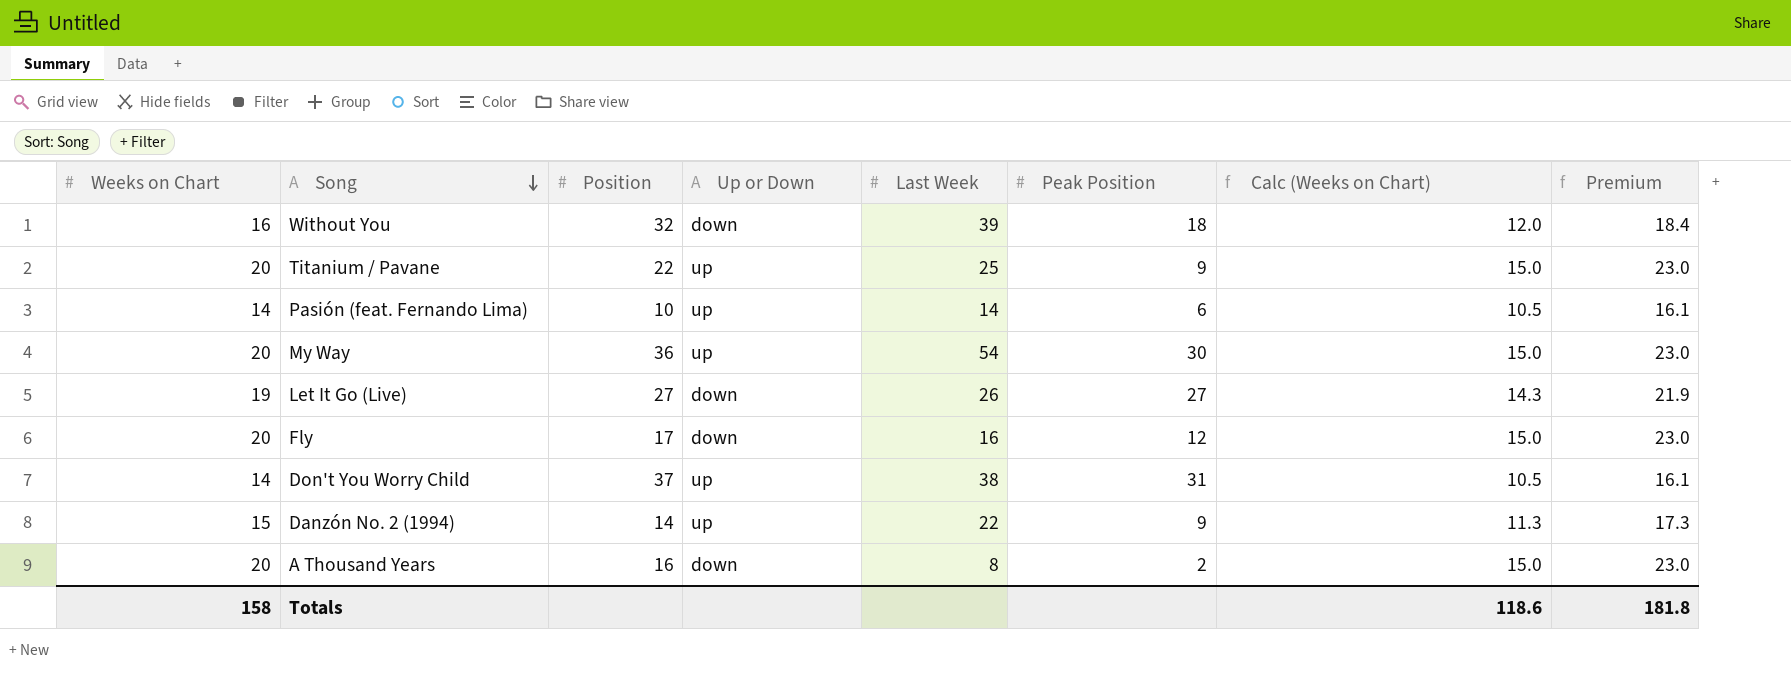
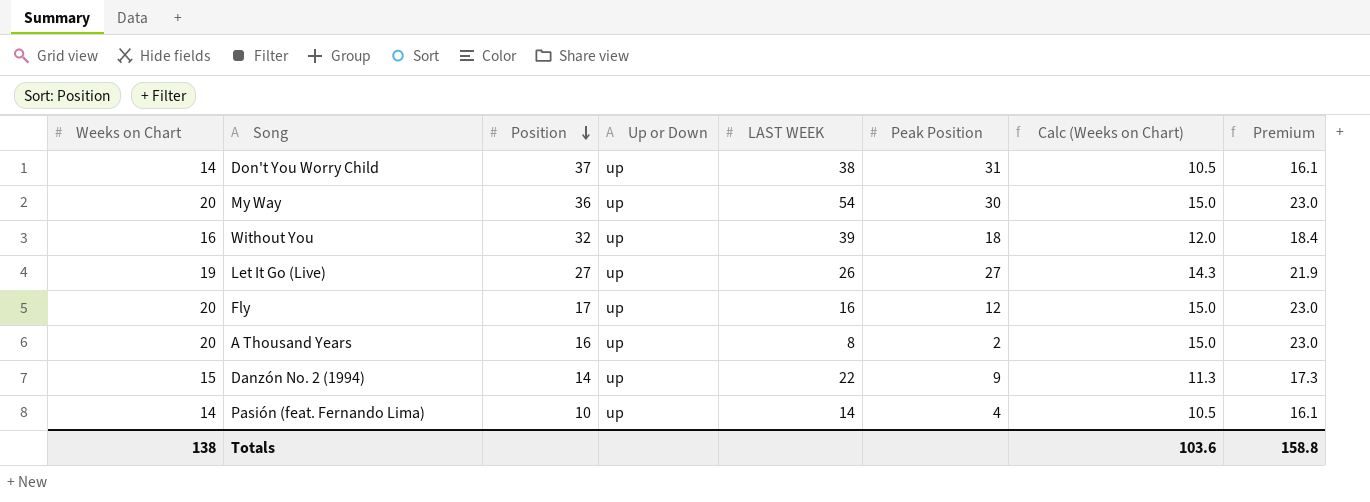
row order: Song descending -> Position descending
column name: Last Week -> LAST WEEK
row Titanium / Pavane: 20 | 22 | up | 25 | 9 | 15.0 | 23.0 -> none
Without You | Up or Down: down -> up
Let It Go (Live) | Up or Down: down -> up
Fly | Up or Down: down -> up
A Thousand Years | Up or Down: down -> up
Pasión (feat. Fernando Lima) | Peak Position: 6 -> 4
Totals | Weeks on Chart: 158 -> 138
Totals | Calc (Weeks on Chart): 118.6 -> 103.6
Totals | Premium: 181.8 -> 158.8

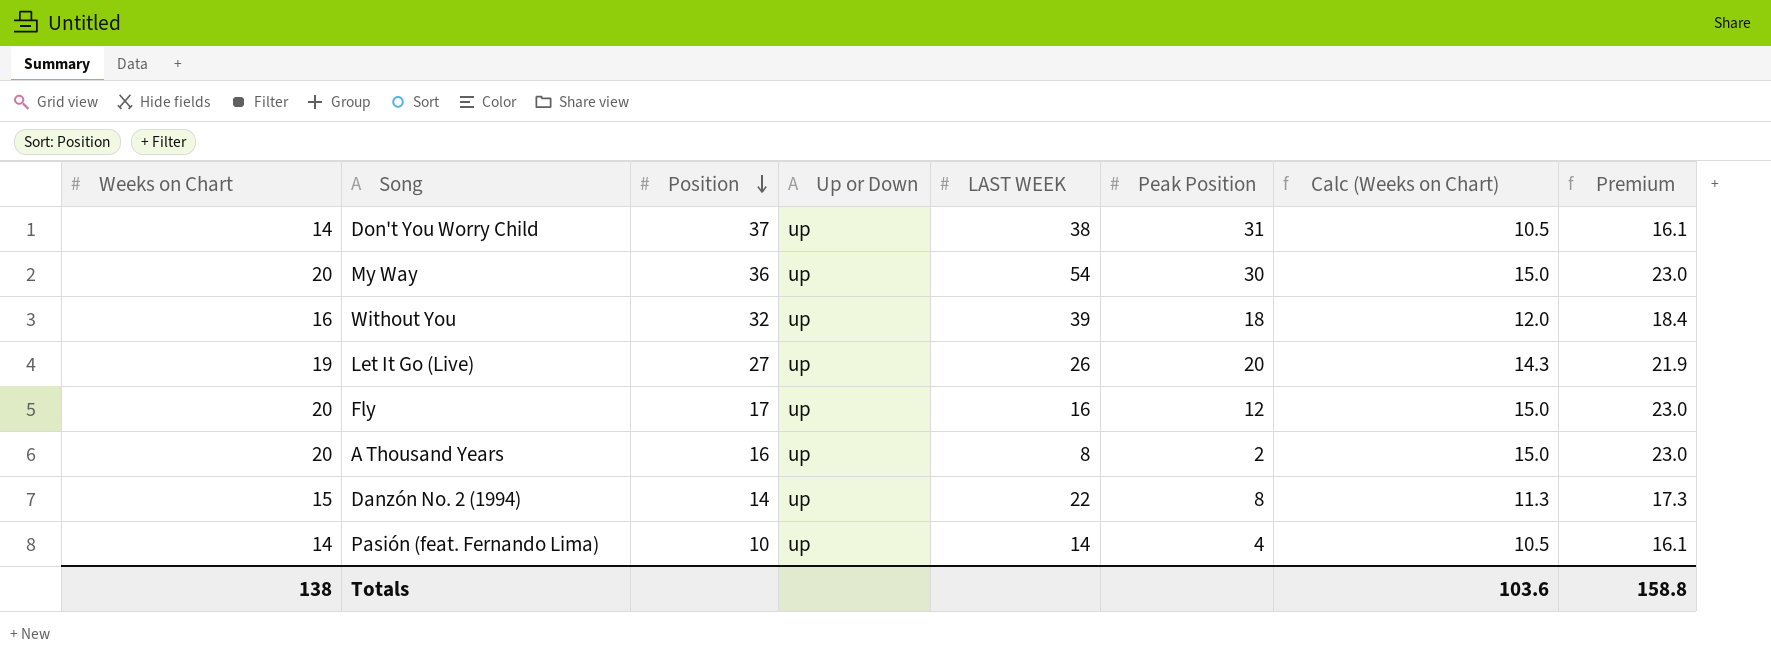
Let It Go (Live) | Peak Position: 27 -> 20
Danzón No. 2 (1994) | Peak Position: 9 -> 8

